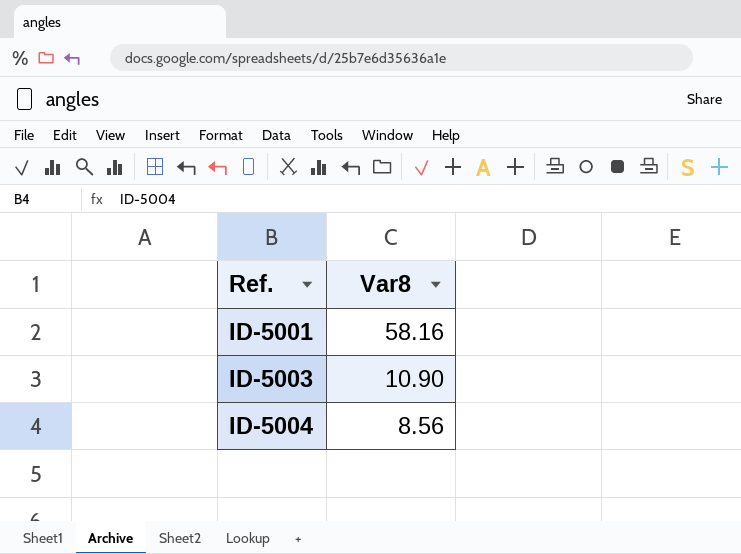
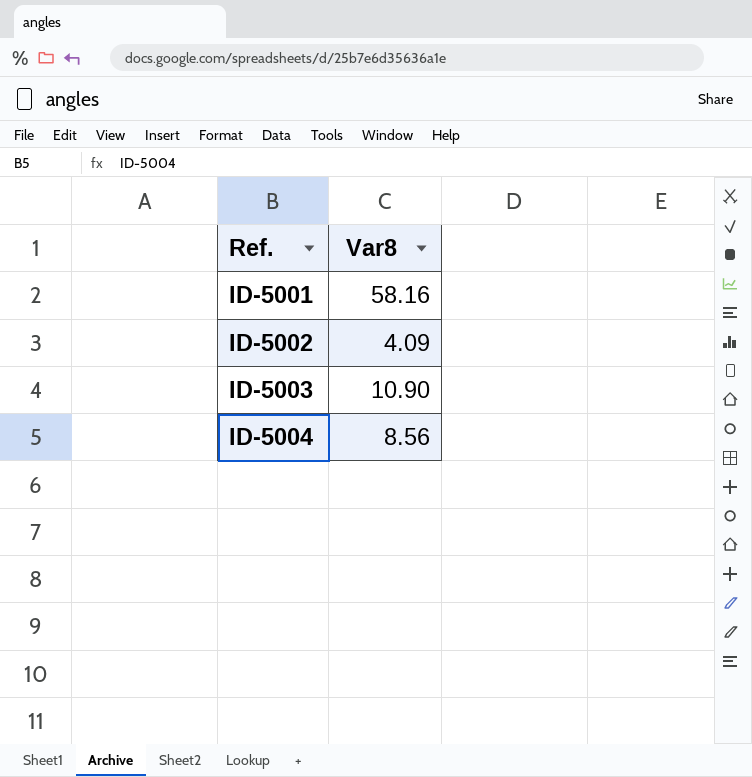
row ID-5002: none -> 4.09

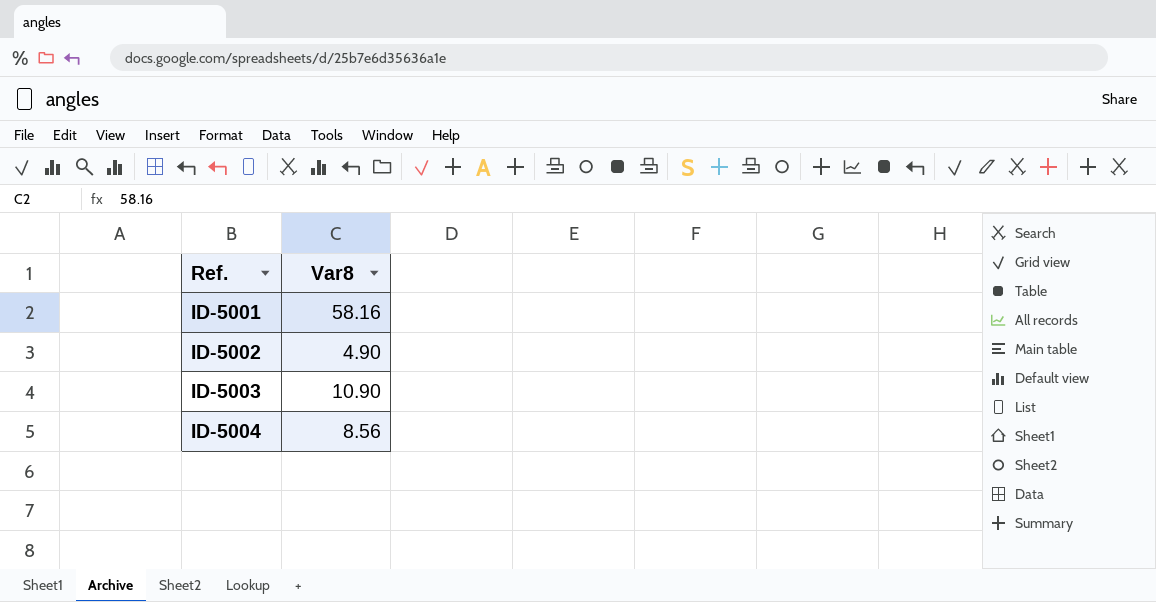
ID-5002 | Var8: 4.09 -> 4.90

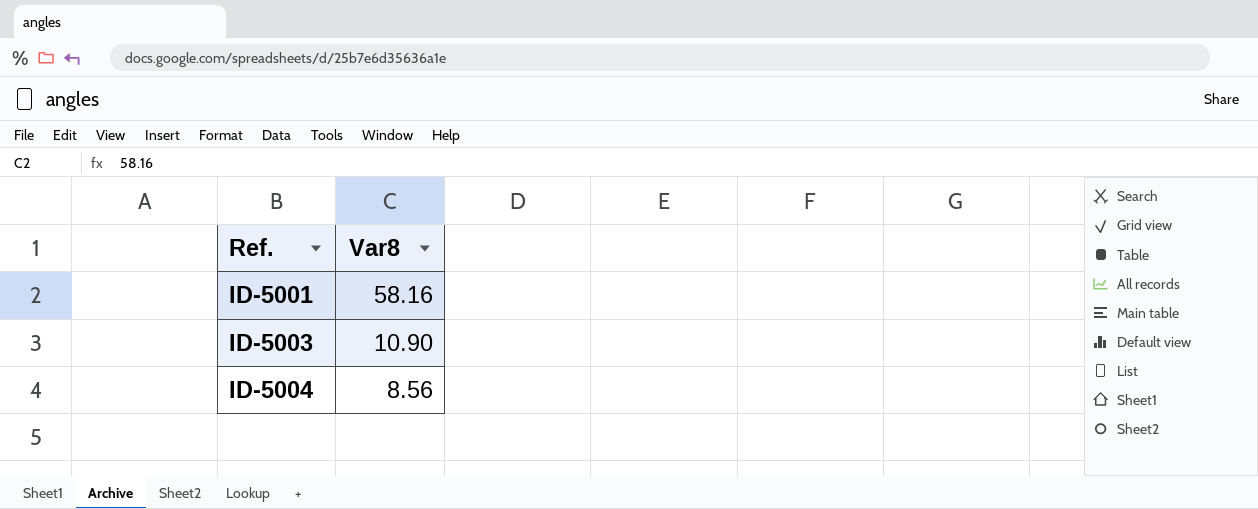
row ID-5002: 4.90 -> none

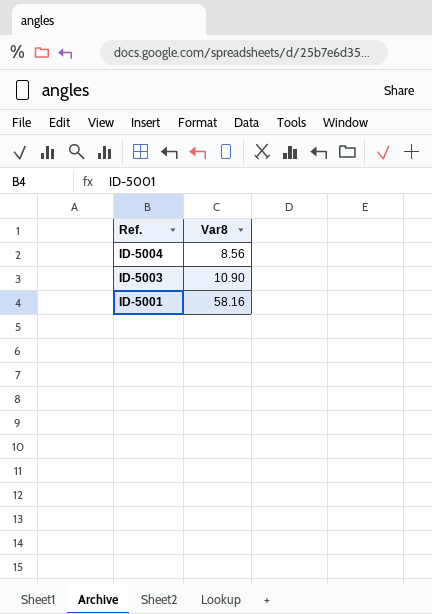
row order: Ref. ascending -> Ref. descending

